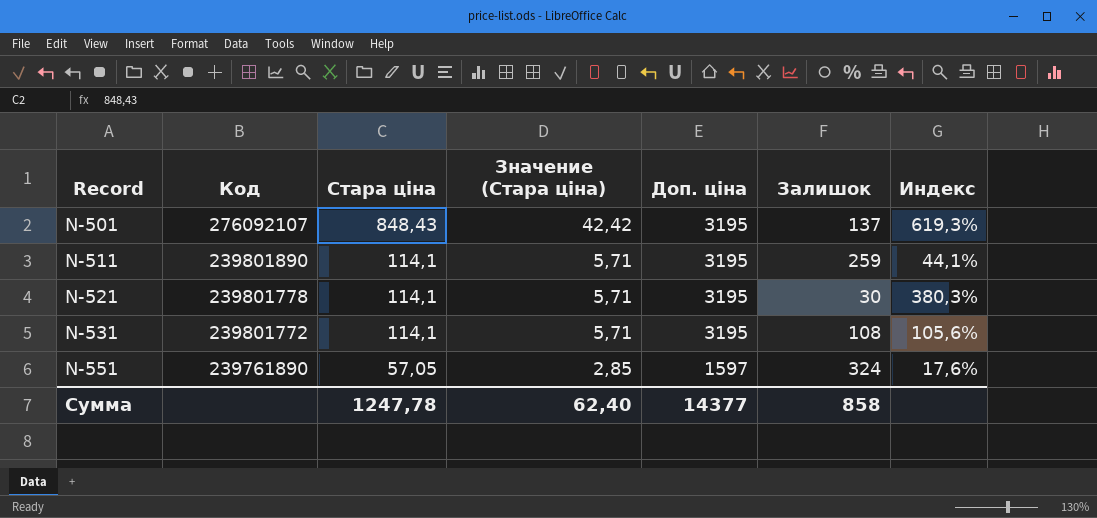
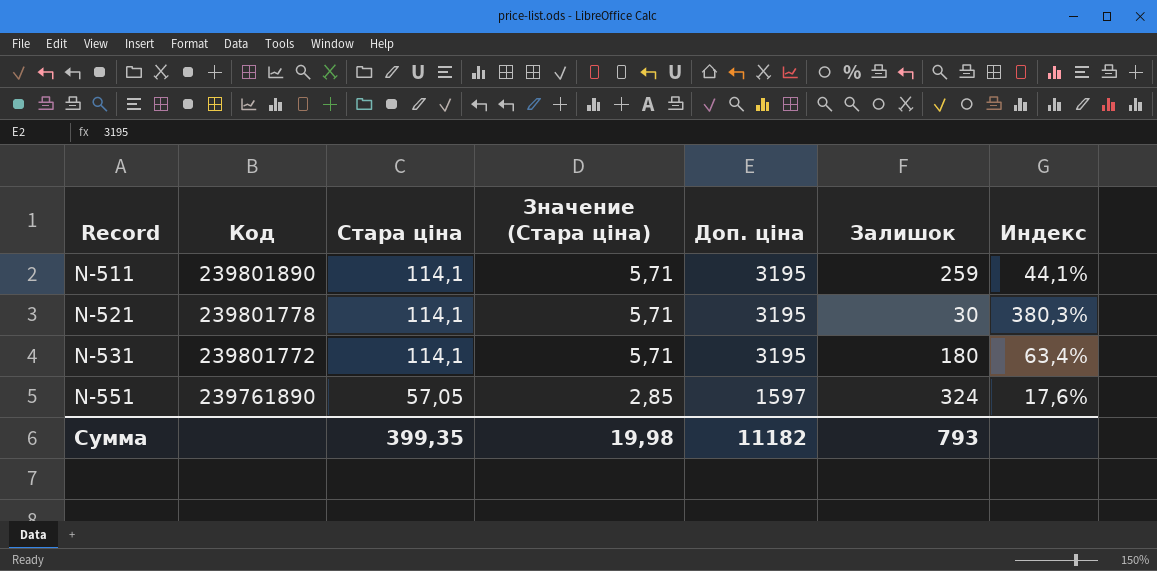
row N-501: 276092107 | 848,43 | 42,42 | 3195 | 137 | 619,3% -> none
N-531 | Залишок: 108 -> 180
N-531 | Индекс: 105,6% -> 63,4%
Сумма | Стара ціна: 1247,78 -> 399,35
Сумма | Значение (Стара ціна): 62,40 -> 19,98
Сумма | Доп. ціна: 14377 -> 11182
Сумма | Залишок: 858 -> 793

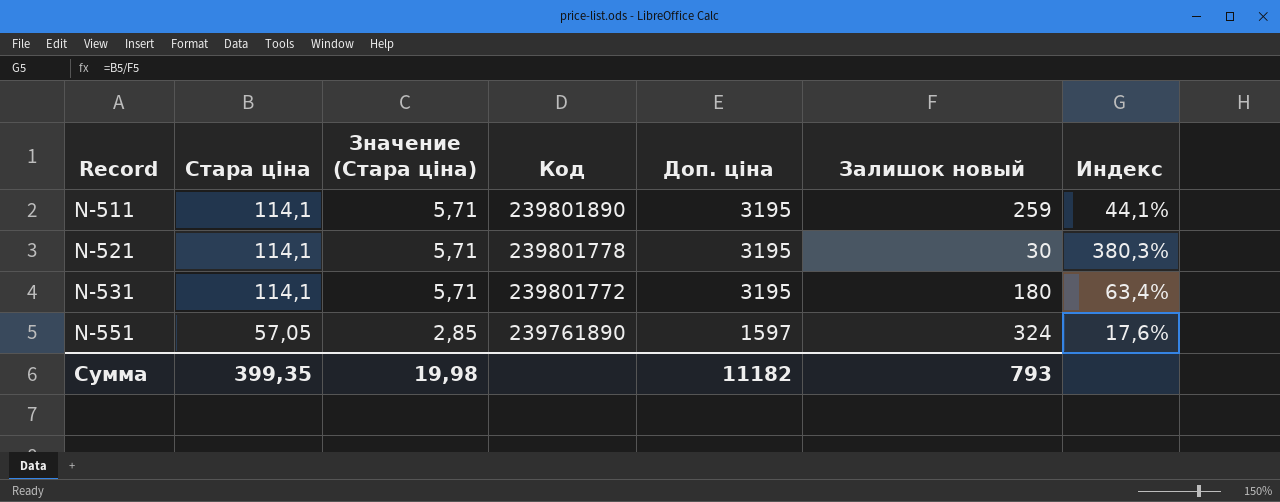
column Код | position: 2 -> 4
column name: Залишок -> Залишок новый

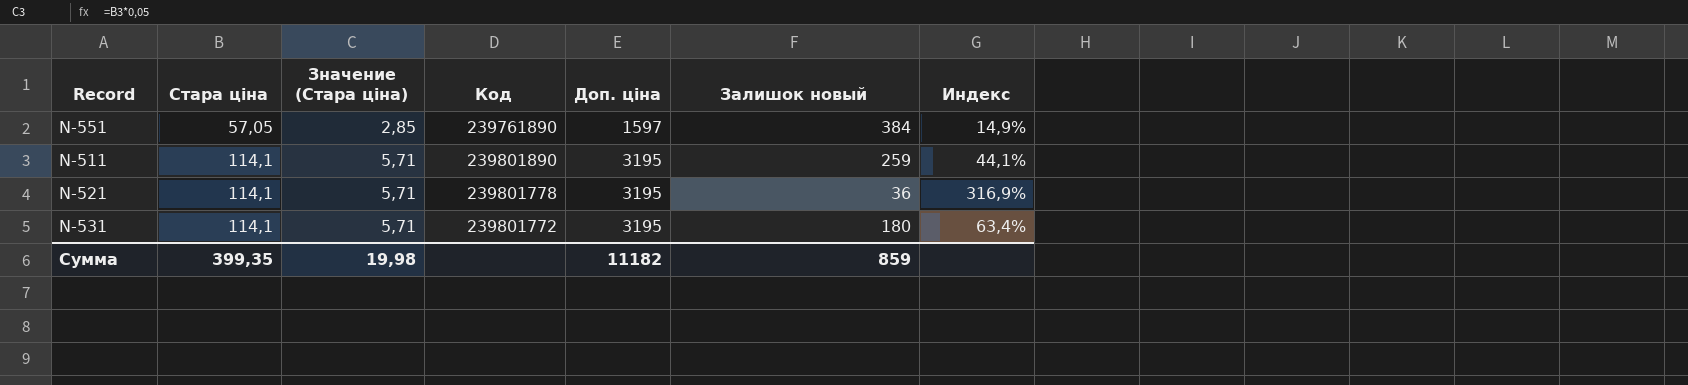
row order: Record ascending -> Стара ціна ascending
N-551 | Залишок новый: 324 -> 384
N-551 | Индекс: 17,6% -> 14,9%
N-521 | Залишок новый: 30 -> 36
N-521 | Индекс: 380,3% -> 316,9%
Сумма | Залишок новый: 793 -> 859

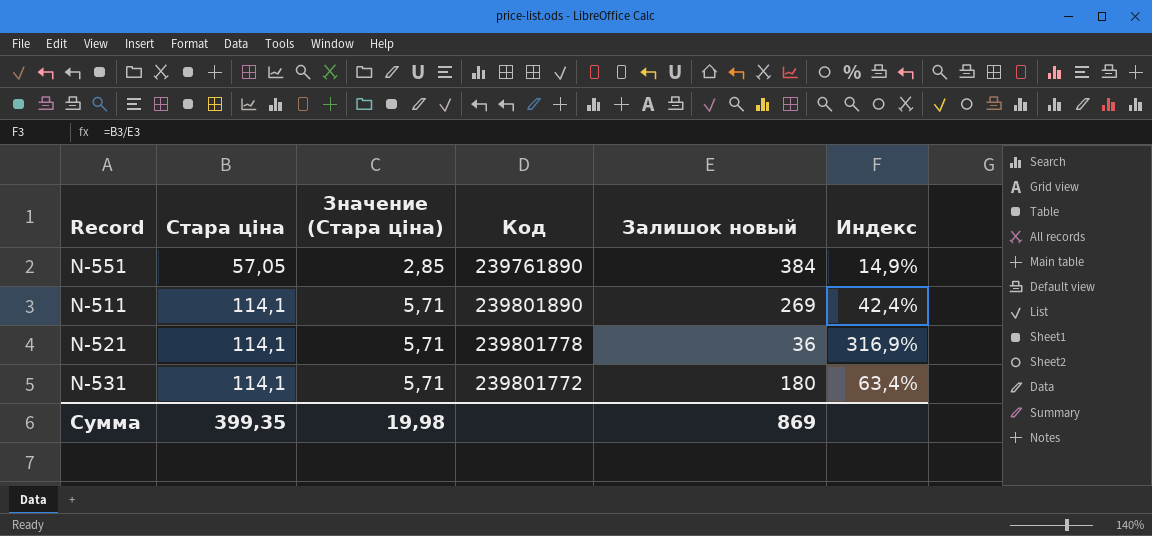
column Доп. ціна | position: 5 -> none
N-511 | Залишок новый: 259 -> 269
N-511 | Индекс: 44,1% -> 42,4%
Сумма | Залишок новый: 859 -> 869

